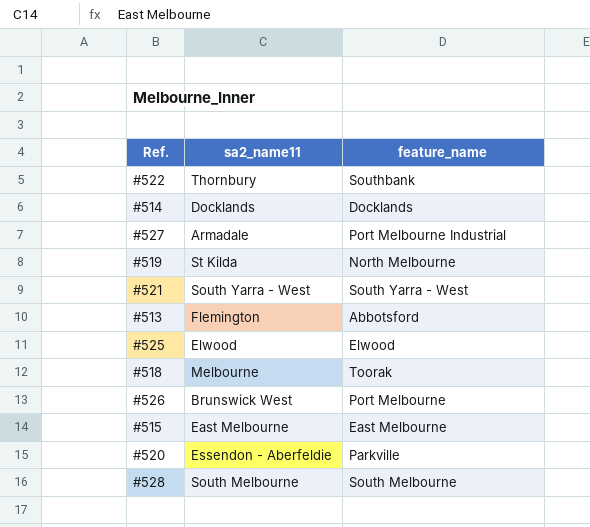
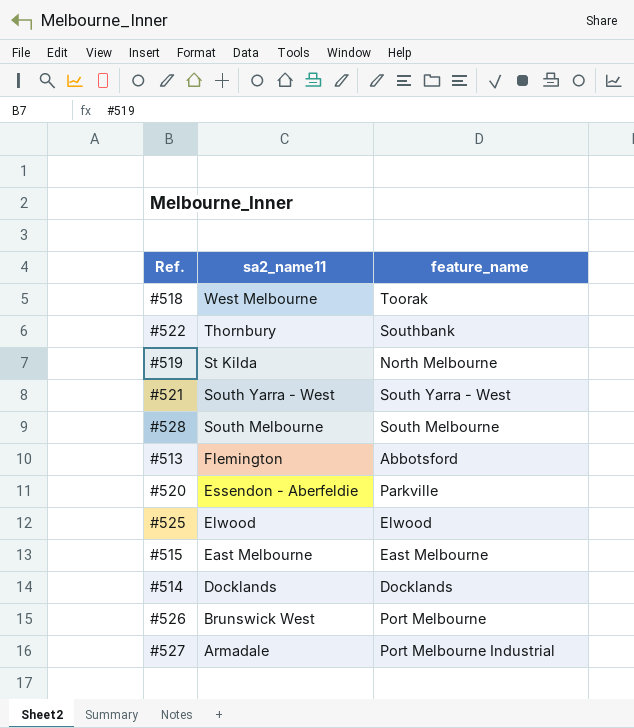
row order: none -> sa2_name11 descending
#518 | sa2_name11: Melbourne -> West Melbourne

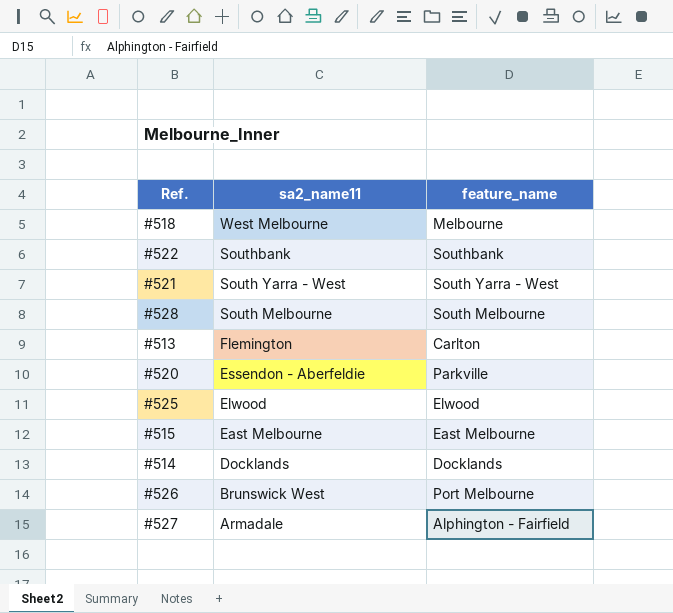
row #519: St Kilda | North Melbourne -> none
#518 | feature_name: Toorak -> Melbourne
#522 | sa2_name11: Thornbury -> Southbank
#513 | feature_name: Abbotsford -> Carlton
#527 | feature_name: Port Melbourne Industrial -> Alphington - Fairfield

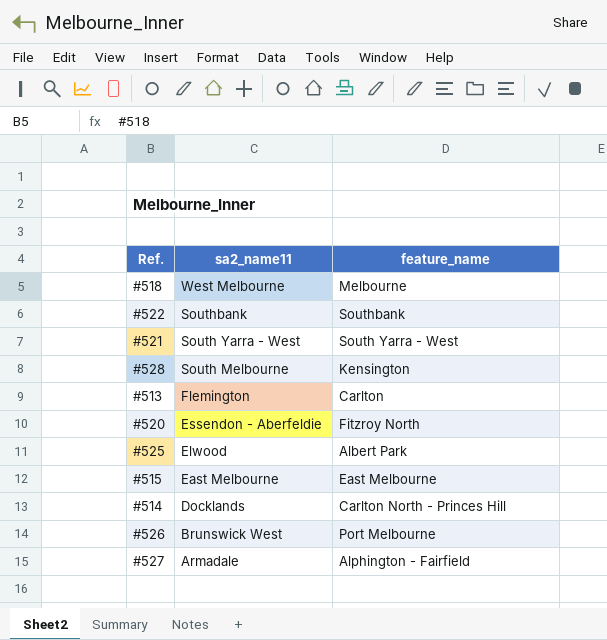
#528 | feature_name: South Melbourne -> Kensington
#520 | feature_name: Parkville -> Fitzroy North
#525 | feature_name: Elwood -> Albert Park
#514 | feature_name: Docklands -> Carlton North - Princes Hill

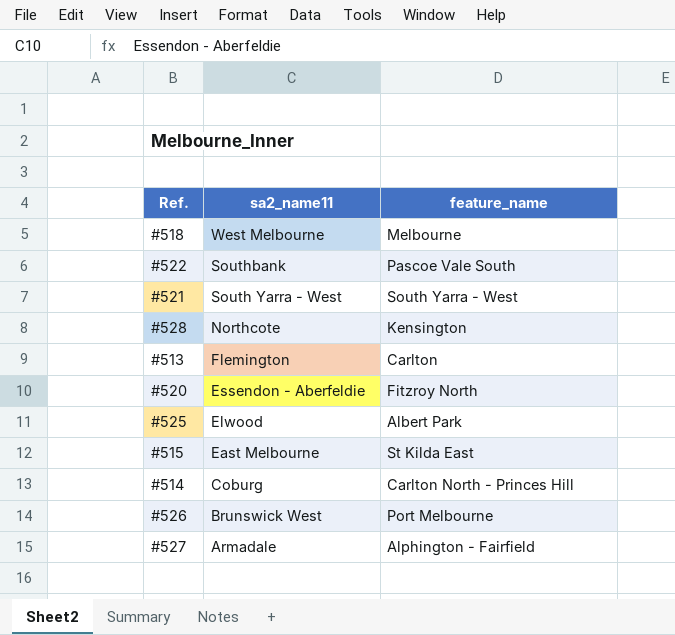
#522 | feature_name: Southbank -> Pascoe Vale South
#528 | sa2_name11: South Melbourne -> Northcote
#515 | feature_name: East Melbourne -> St Kilda East
#514 | sa2_name11: Docklands -> Coburg

